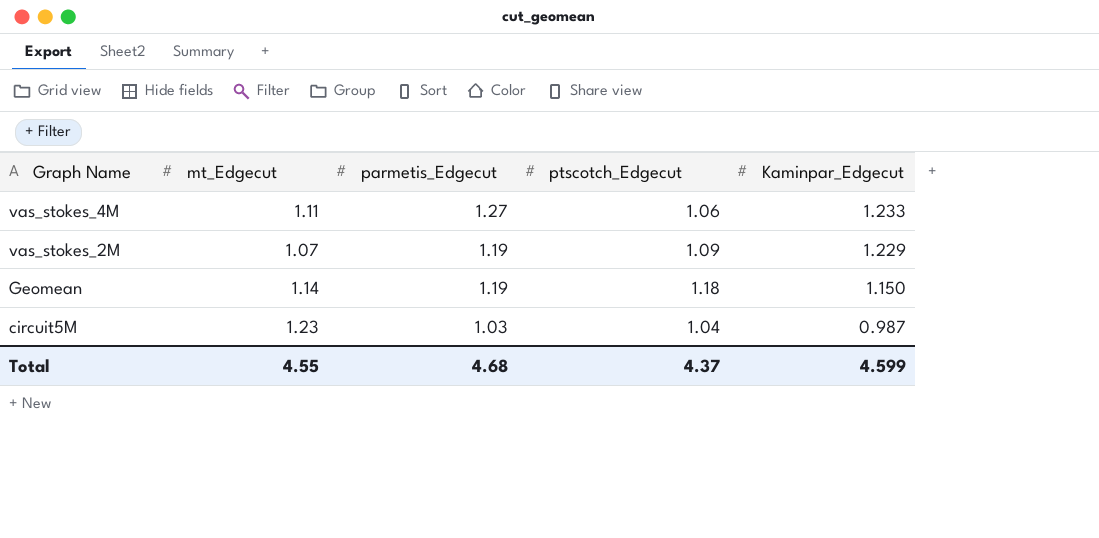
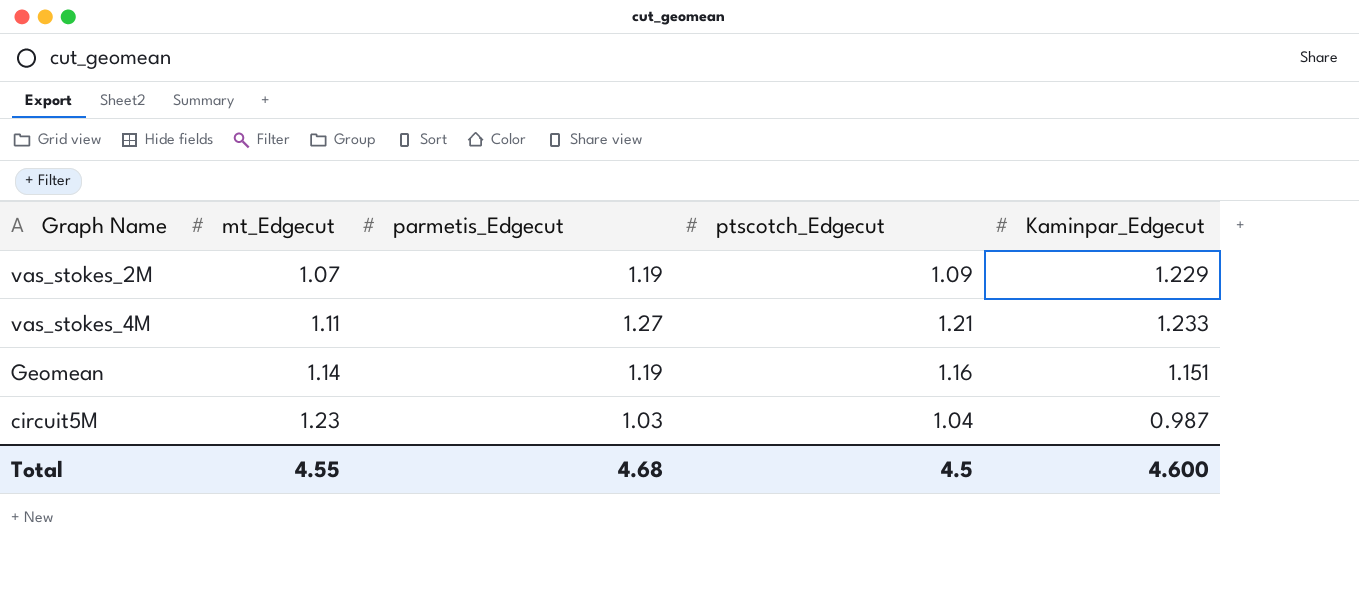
row order: Graph Name descending -> mt_Edgecut ascending
vas_stokes_4M | ptscotch_Edgecut: 1.06 -> 1.21
Geomean | ptscotch_Edgecut: 1.18 -> 1.16
Geomean | Kaminpar_Edgecut: 1.150 -> 1.151
Total | ptscotch_Edgecut: 4.37 -> 4.5
Total | Kaminpar_Edgecut: 4.599 -> 4.600

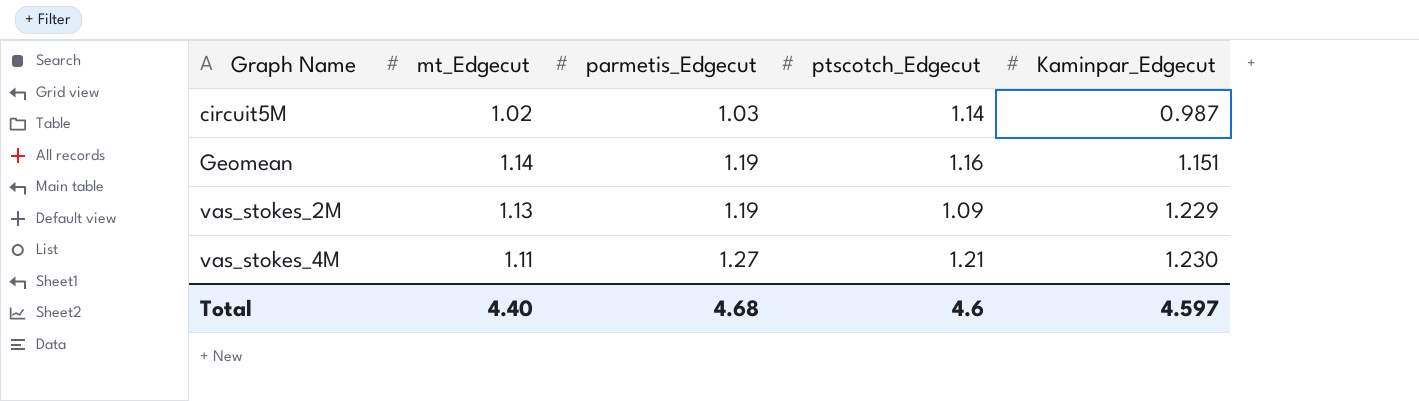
row order: mt_Edgecut ascending -> Graph Name ascending
circuit5M | mt_Edgecut: 1.23 -> 1.02
circuit5M | ptscotch_Edgecut: 1.04 -> 1.14
vas_stokes_2M | mt_Edgecut: 1.07 -> 1.13
vas_stokes_4M | Kaminpar_Edgecut: 1.233 -> 1.230
Total | mt_Edgecut: 4.55 -> 4.40
Total | ptscotch_Edgecut: 4.5 -> 4.6
Total | Kaminpar_Edgecut: 4.600 -> 4.597

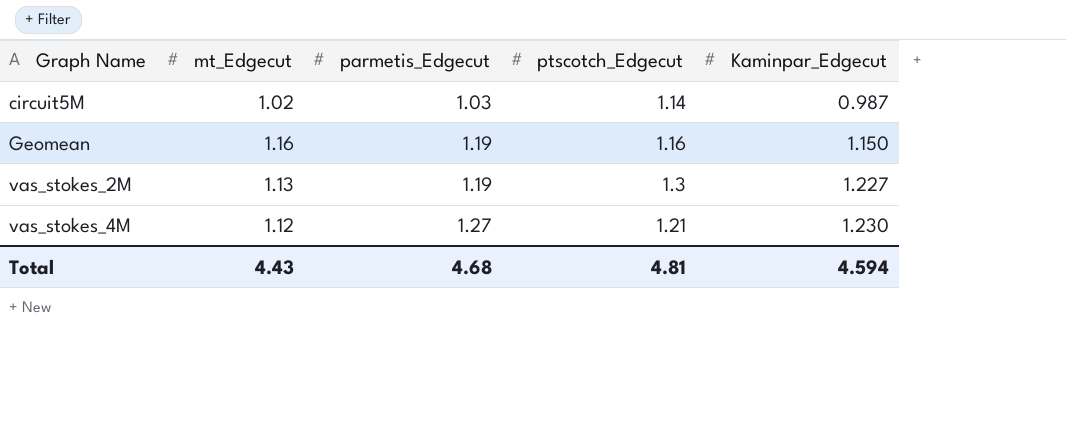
Geomean | mt_Edgecut: 1.14 -> 1.16
Geomean | Kaminpar_Edgecut: 1.151 -> 1.150
vas_stokes_2M | ptscotch_Edgecut: 1.09 -> 1.3
vas_stokes_2M | Kaminpar_Edgecut: 1.229 -> 1.227
vas_stokes_4M | mt_Edgecut: 1.11 -> 1.12
Total | mt_Edgecut: 4.40 -> 4.43
Total | ptscotch_Edgecut: 4.6 -> 4.81
Total | Kaminpar_Edgecut: 4.597 -> 4.594

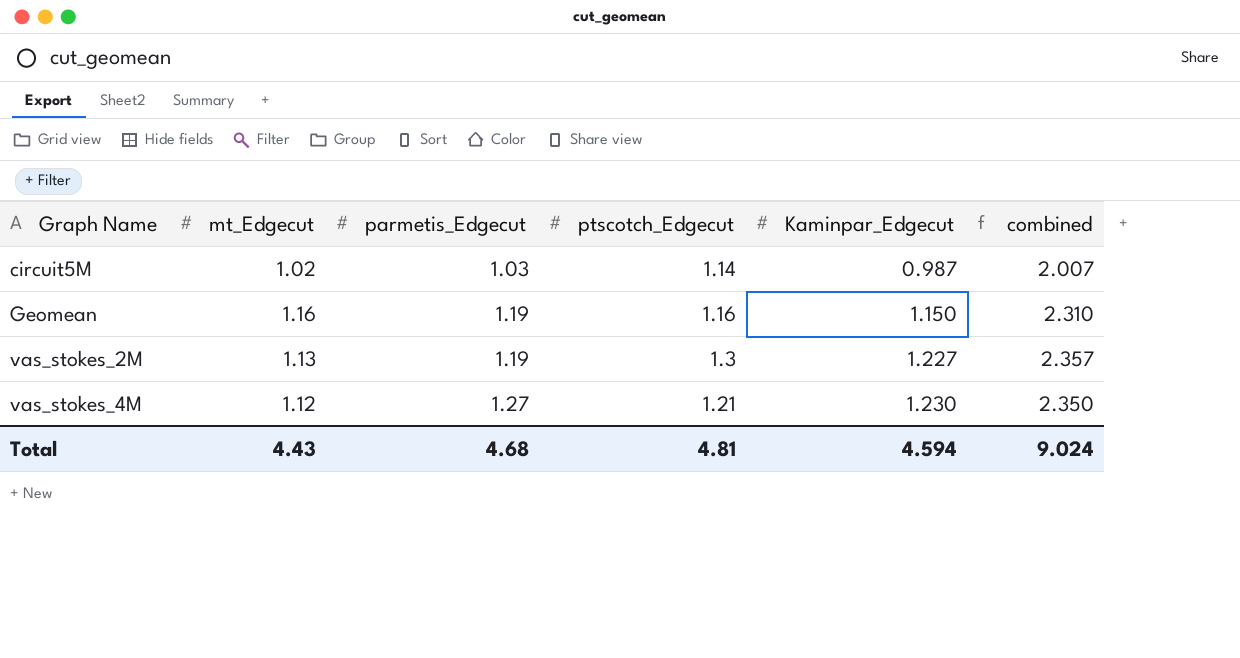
column combined | formula: none -> [mt_Edgecut] + [Kaminpar_Edgecut]

